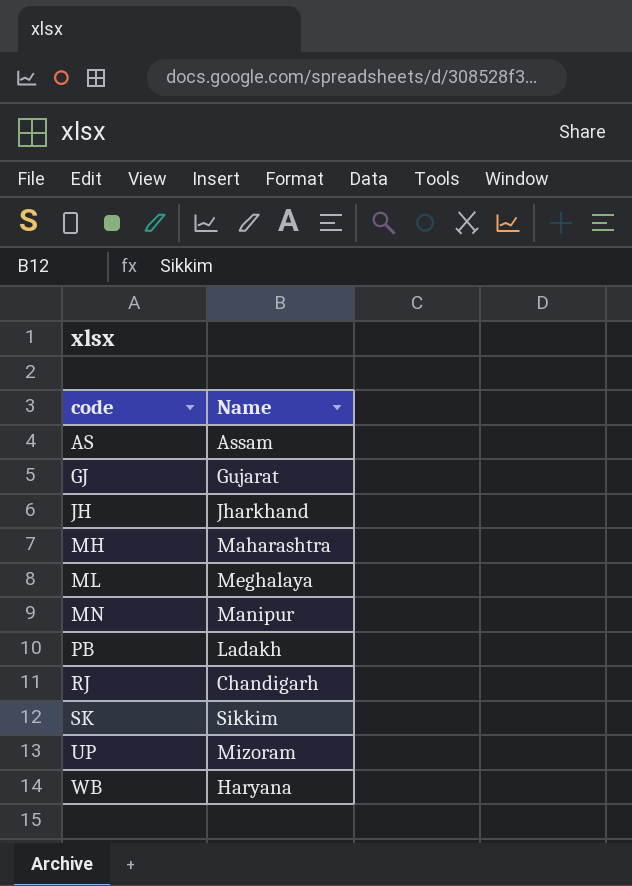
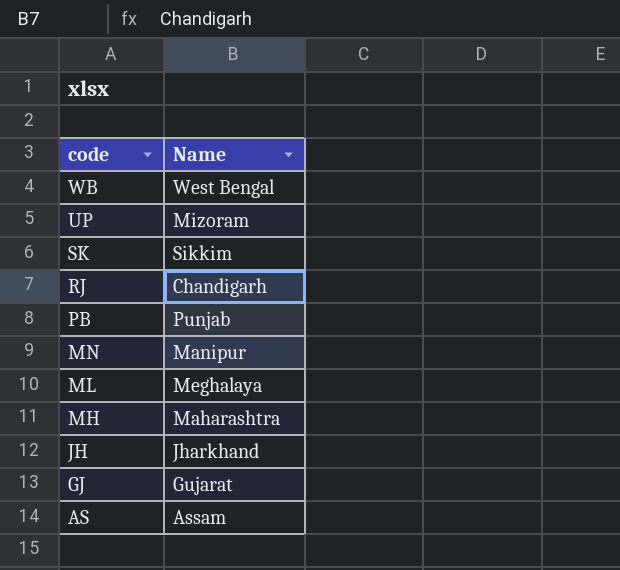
row order: code ascending -> code descending
WB | Name: Haryana -> West Bengal
PB | Name: Ladakh -> Punjab

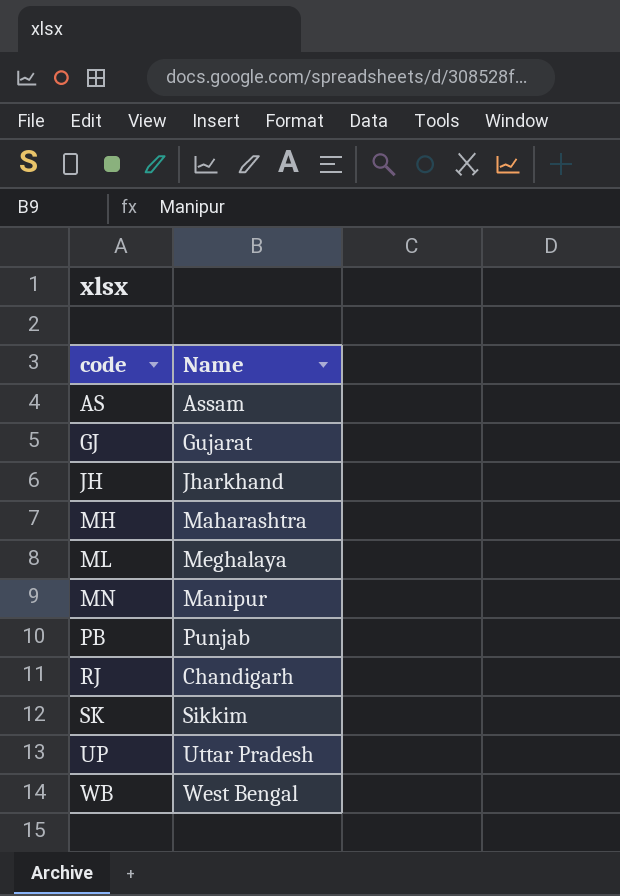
row order: code descending -> code ascending
UP | Name: Mizoram -> Uttar Pradesh

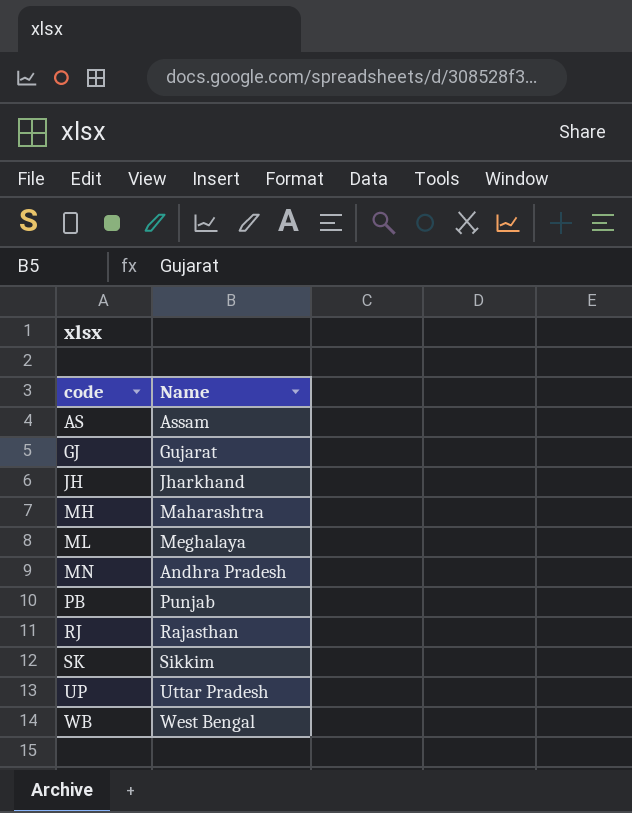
MN | Name: Manipur -> Andhra Pradesh
RJ | Name: Chandigarh -> Rajasthan

